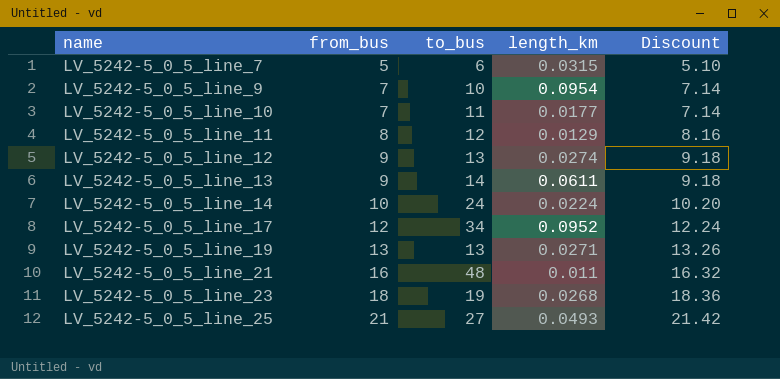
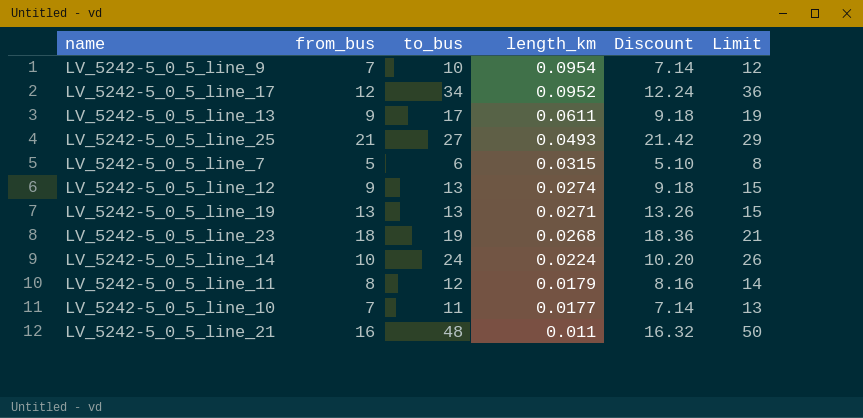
row order: name ascending -> length_km descending
column Limit | formula: none -> [to_bus] + 2
LV_5242-5_0_5_line_13 | to_bus: 14 -> 17
LV_5242-5_0_5_line_11 | length_km: 0.0129 -> 0.0179

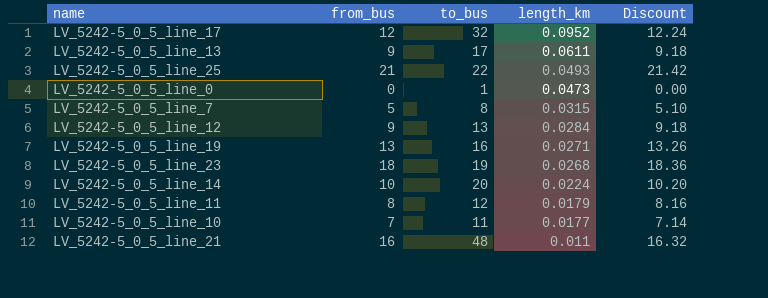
column Limit | formula: [to_bus] + 2 -> none
row LV_5242-5_0_5_line_9: 7 | 10 | 0.0954 | 7.14 | 12 -> none
LV_5242-5_0_5_line_17 | to_bus: 34 -> 32
LV_5242-5_0_5_line_25 | to_bus: 27 -> 22
row LV_5242-5_0_5_line_0: none -> 0 | 1 | 0.0473 | 0.00
LV_5242-5_0_5_line_7 | to_bus: 6 -> 8
LV_5242-5_0_5_line_12 | length_km: 0.0274 -> 0.0284
LV_5242-5_0_5_line_19 | to_bus: 13 -> 16
LV_5242-5_0_5_line_14 | to_bus: 24 -> 20

